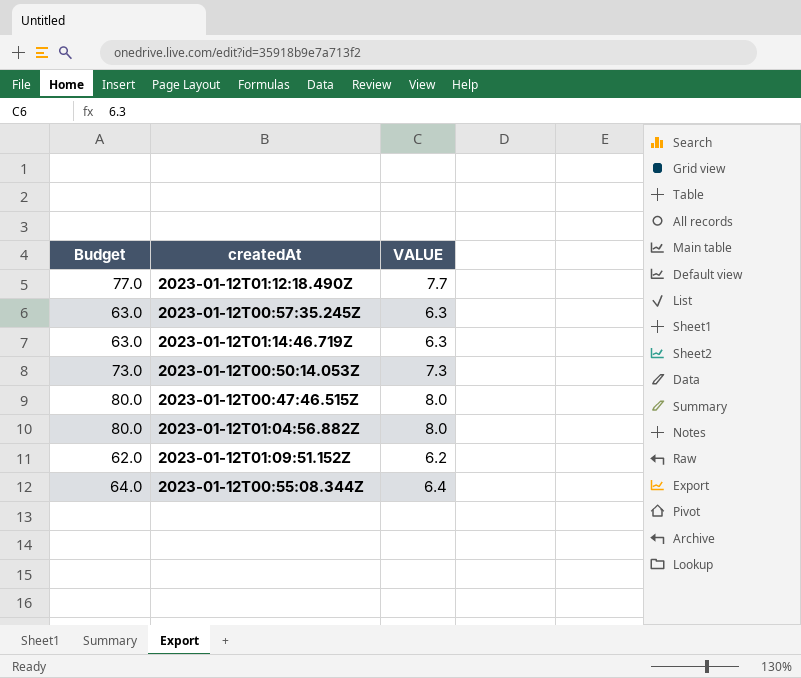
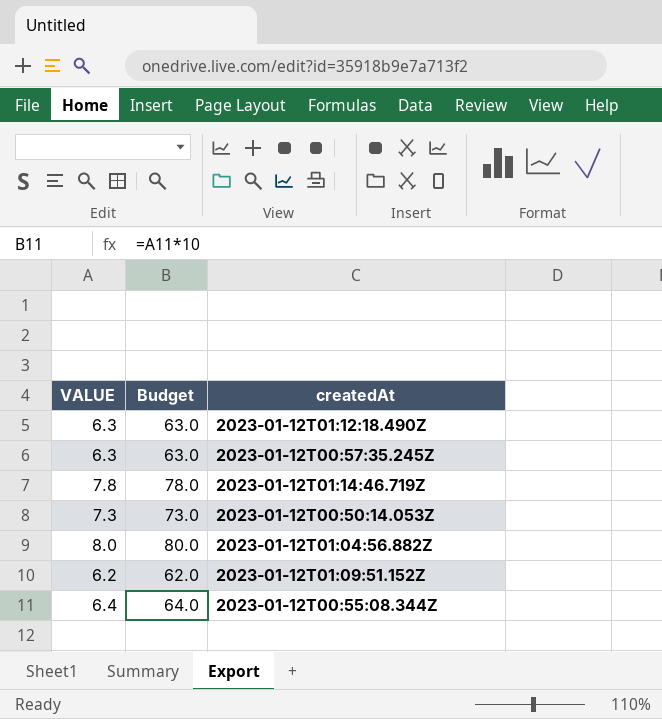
column VALUE | position: 3 -> 1
row 2023-01-12T00:47:46.515Z: 80.0 | 8.0 -> none
2023-01-12T01:12:18.490Z | VALUE: 7.7 -> 6.3
2023-01-12T01:12:18.490Z | Budget: 77.0 -> 63.0
2023-01-12T01:14:46.719Z | VALUE: 6.3 -> 7.8
2023-01-12T01:14:46.719Z | Budget: 63.0 -> 78.0

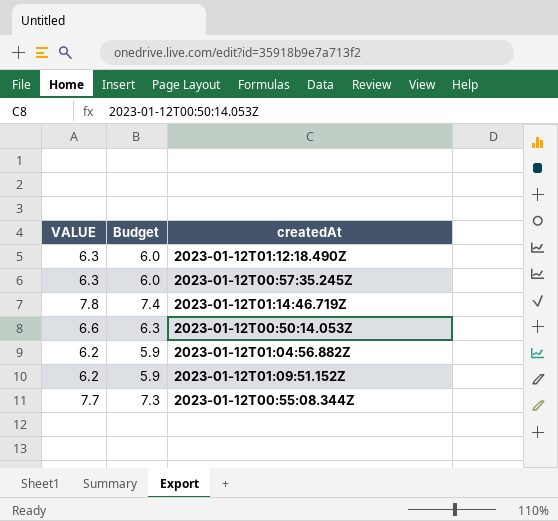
column Budget | formula: [VALUE] * 10 -> [VALUE] * 0.95
2023-01-12T00:50:14.053Z | VALUE: 7.3 -> 6.6
2023-01-12T01:04:56.882Z | VALUE: 8.0 -> 6.2
2023-01-12T00:55:08.344Z | VALUE: 6.4 -> 7.7

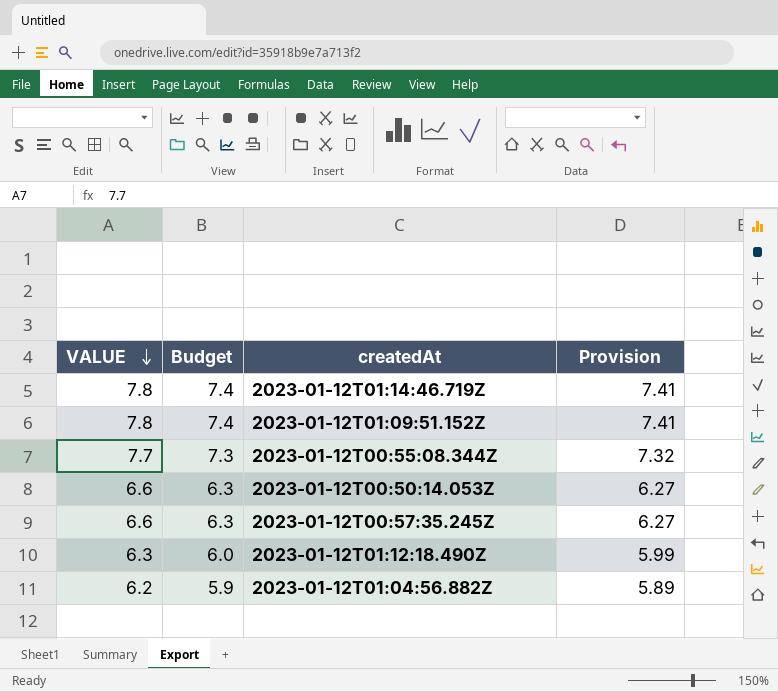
row order: none -> VALUE descending
column Provision | formula: none -> [VALUE] * 0.95
2023-01-12T01:09:51.152Z | VALUE: 6.2 -> 7.8
2023-01-12T01:09:51.152Z | Budget: 5.9 -> 7.4
2023-01-12T00:57:35.245Z | VALUE: 6.3 -> 6.6
2023-01-12T00:57:35.245Z | Budget: 6.0 -> 6.3

